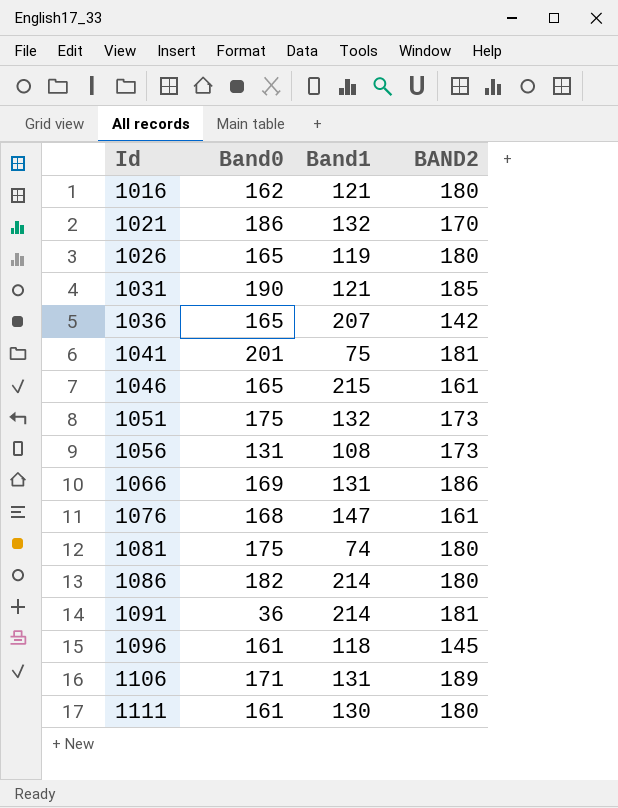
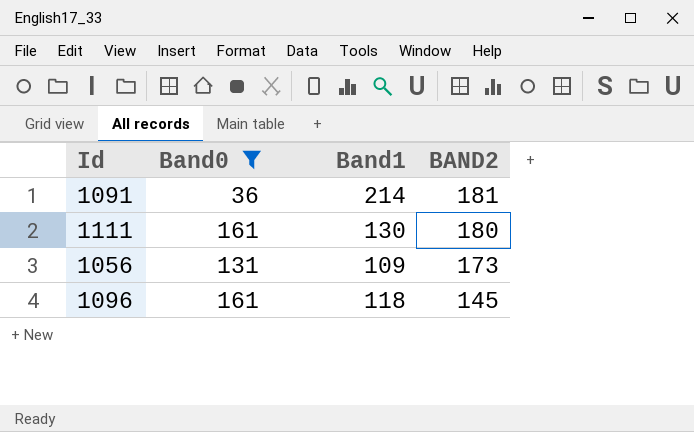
filter: none -> Band0 <= 161
row order: Id ascending -> BAND2 descending
1056 | Band1: 108 -> 109

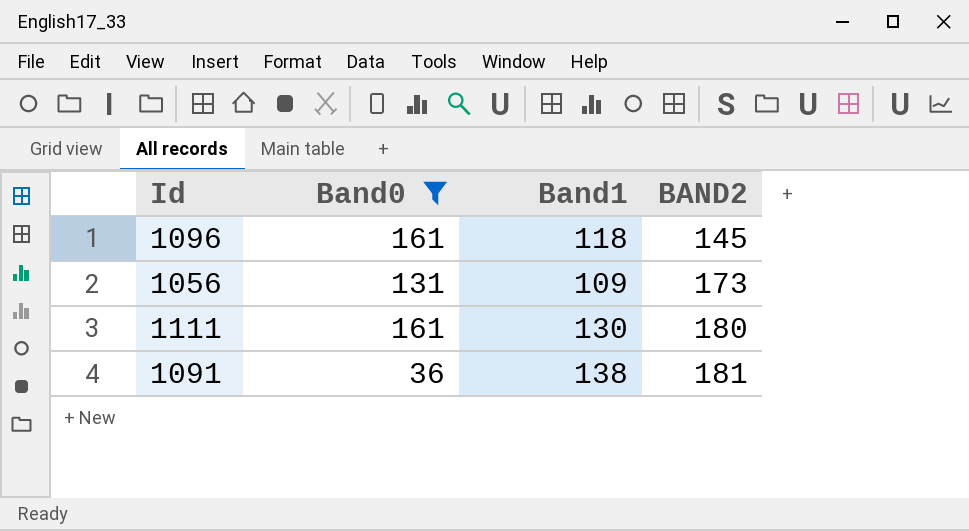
row order: BAND2 descending -> BAND2 ascending
1091 | Band1: 214 -> 138

